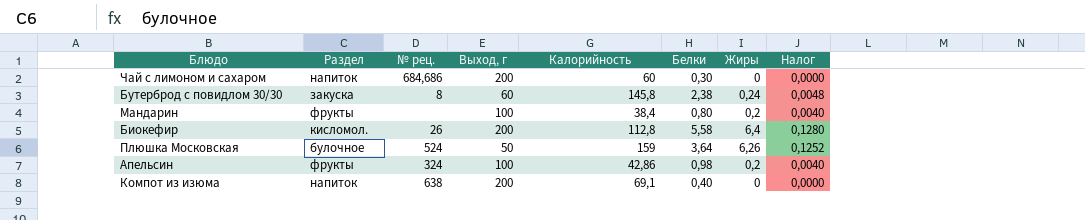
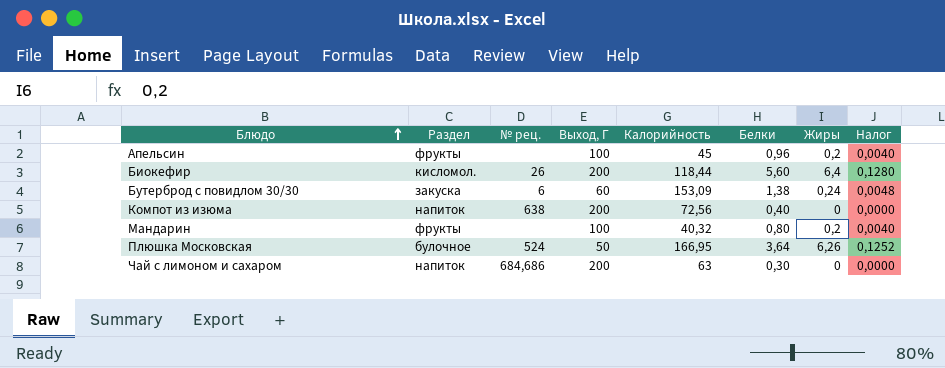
row order: none -> Блюдо ascending
column name: Выход, г -> Выход, Г
Апельсин | № рец.: 324 -> none
Апельсин | Калорийность: 42,86 -> 45
Апельсин | Белки: 0,98 -> 0,96
Биокефир | Калорийность: 112,8 -> 118,44
Биокефир | Белки: 5,58 -> 5,60
Бутерброд с повидлом 30/30 | № рец.: 8 -> 6
Бутерброд с повидлом 30/30 | Калорийность: 145,8 -> 153,09
Бутерброд с повидлом 30/30 | Белки: 2,38 -> 1,38
Компот из изюма | Калорийность: 69,1 -> 72,56
Мандарин | Калорийность: 38,4 -> 40,32
Плюшка Московская | Калорийность: 159 -> 166,95
Чай с лимоном и сахаром | Калорийность: 60 -> 63

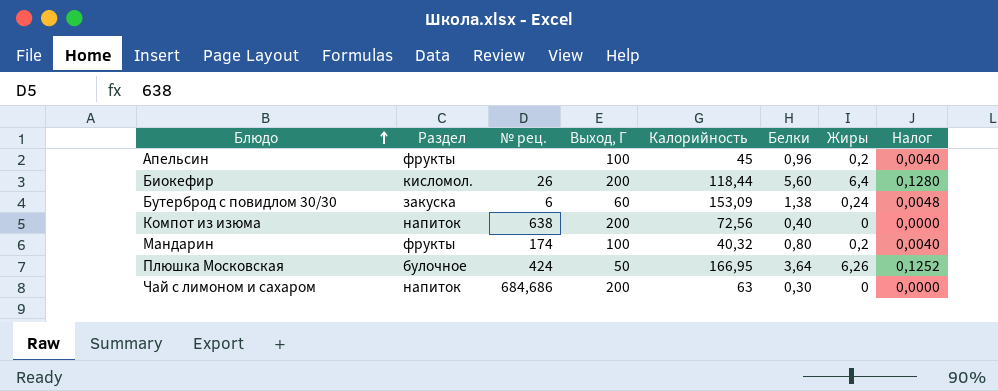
Мандарин | № рец.: none -> 174
Плюшка Московская | № рец.: 524 -> 424

